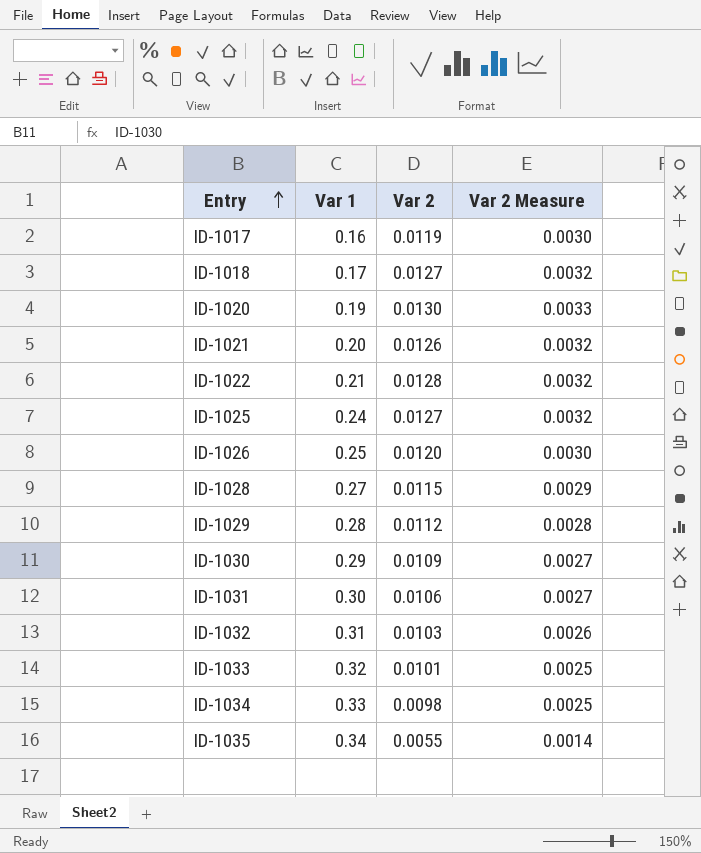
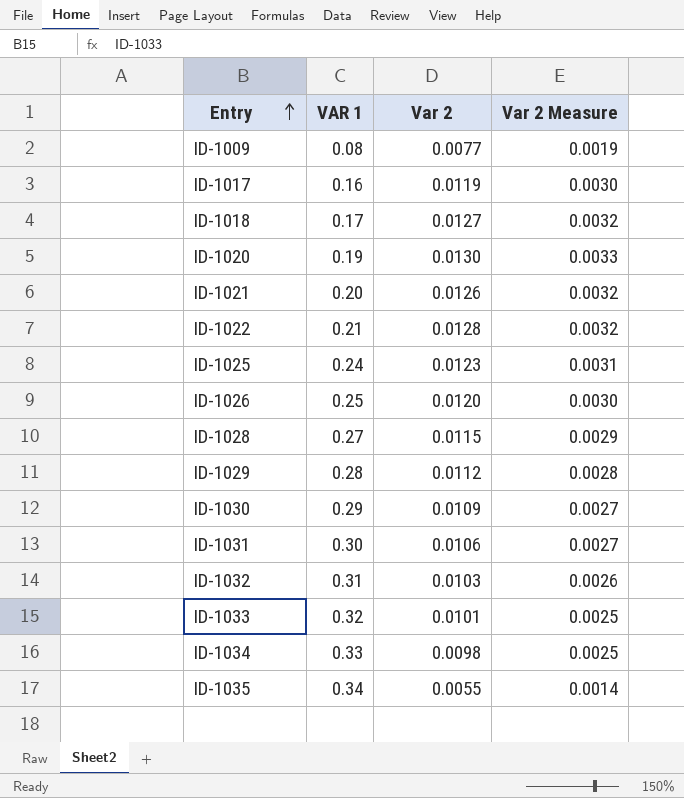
column name: Var 1 -> VAR 1
row ID-1009: none -> 0.08 | 0.0077 | 0.0019
ID-1025 | Var 2: 0.0127 -> 0.0123
ID-1025 | Var 2 Measure: 0.0032 -> 0.0031

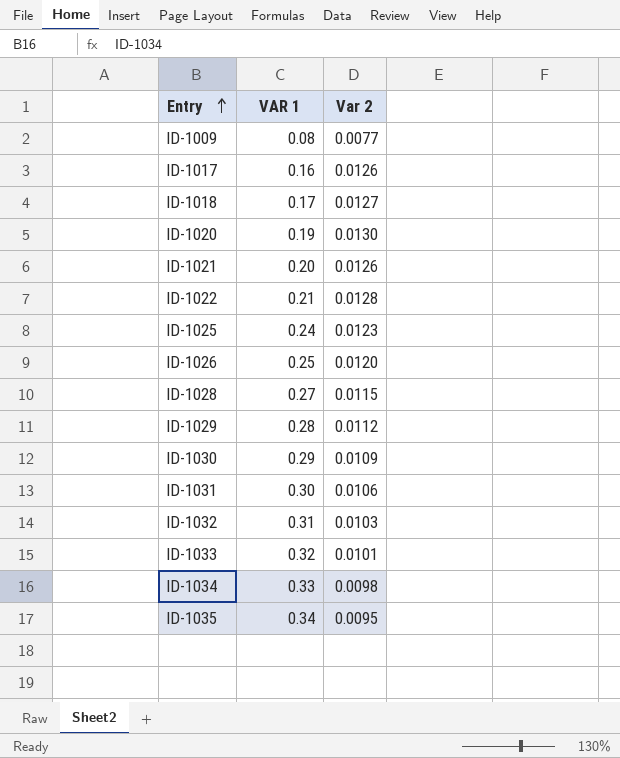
column Var 2 Measure | formula: [Var 2] * 0.25 -> none
ID-1017 | Var 2: 0.0119 -> 0.0126
ID-1035 | Var 2: 0.0055 -> 0.0095

